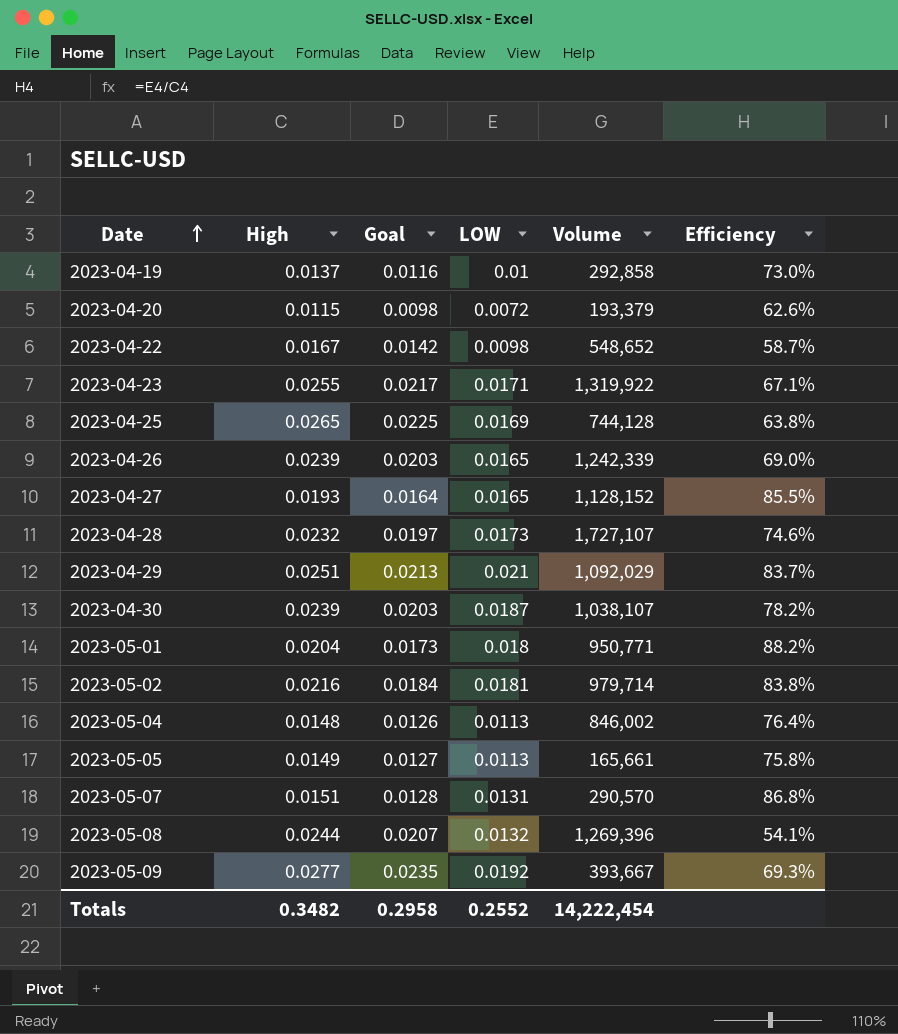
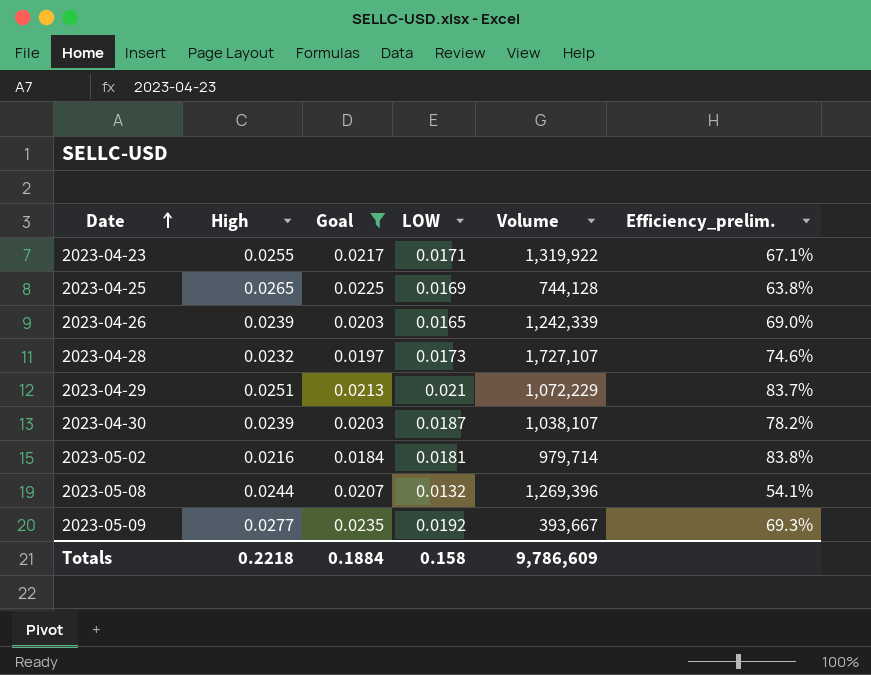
filter: none -> Goal >= 0.0184
column name: Efficiency -> Efficiency_prelim.
2023-04-29 | Volume: 1,092,029 -> 1,072,229
Totals | High: 0.3482 -> 0.2218
Totals | Goal: 0.2958 -> 0.1884
Totals | LOW: 0.2552 -> 0.158
Totals | Volume: 14,222,454 -> 9,786,609

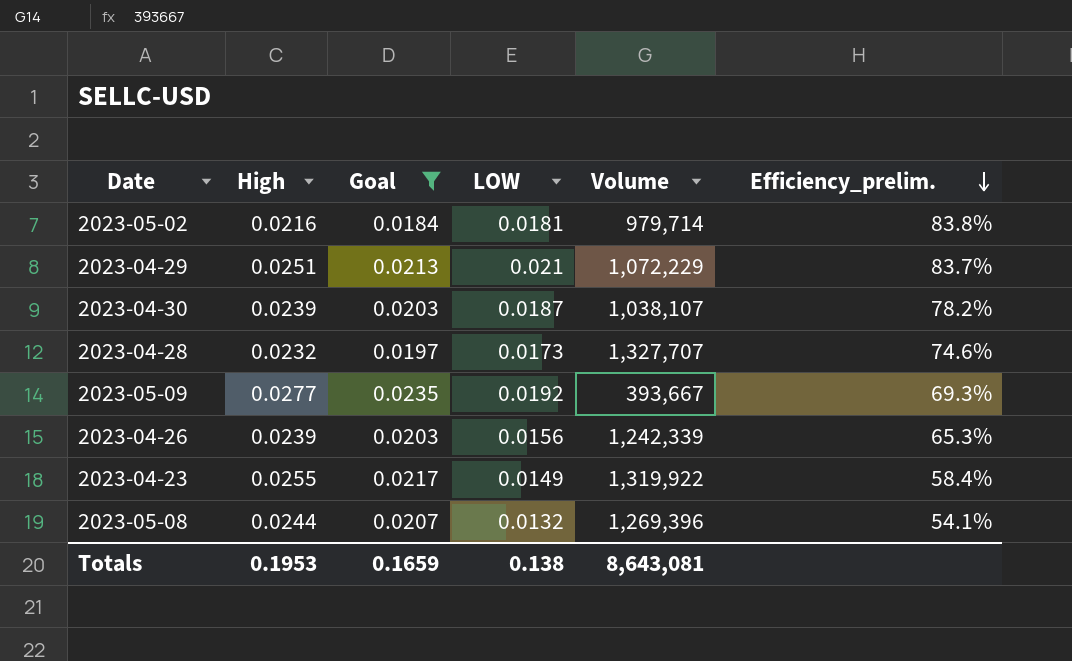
row order: Date ascending -> Efficiency_prelim. descending
row 2023-04-25: 0.0265 | 0.0225 | 0.0169 | 744,128 | 63.8% -> none
2023-04-28 | Volume: 1,727,107 -> 1,327,707
2023-04-26 | LOW: 0.0165 -> 0.0156
2023-04-26 | Efficiency_prelim.: 69.0% -> 65.3%
2023-04-23 | LOW: 0.0171 -> 0.0149
2023-04-23 | Efficiency_prelim.: 67.1% -> 58.4%
Totals | High: 0.2218 -> 0.1953
Totals | Goal: 0.1884 -> 0.1659
Totals | LOW: 0.158 -> 0.138
Totals | Volume: 9,786,609 -> 8,643,081

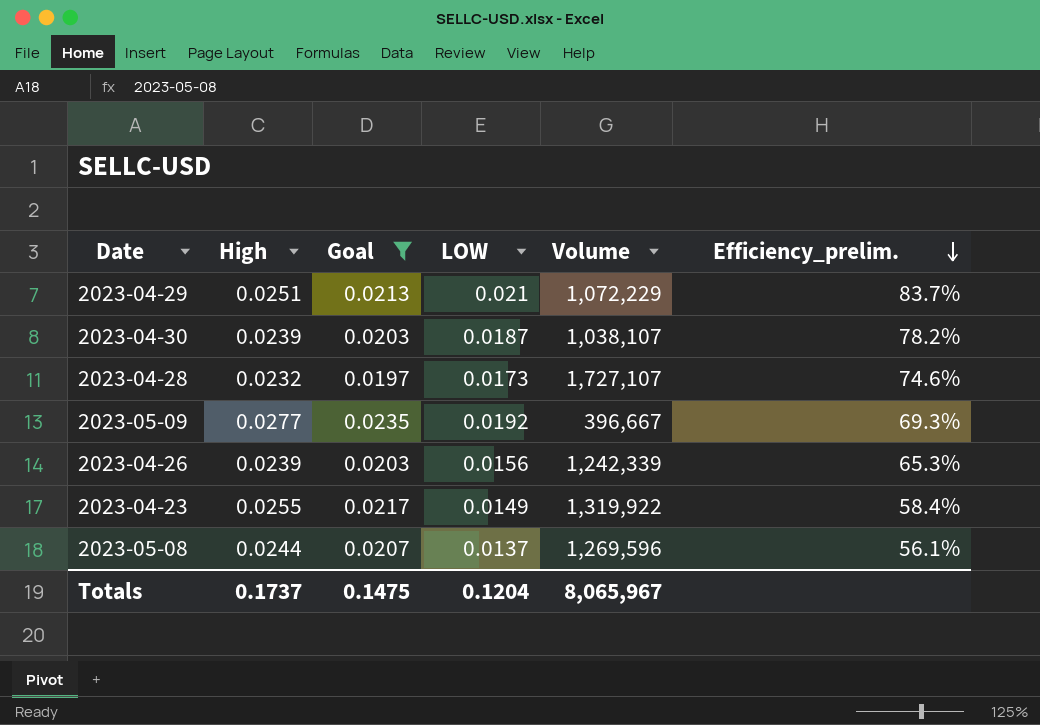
row 2023-05-02: 0.0216 | 0.0184 | 0.0181 | 979,714 | 83.8% -> none
2023-04-28 | Volume: 1,327,707 -> 1,727,107
2023-05-09 | Volume: 393,667 -> 396,667
2023-05-08 | LOW: 0.0132 -> 0.0137
2023-05-08 | Volume: 1,269,396 -> 1,269,596
2023-05-08 | Efficiency_prelim.: 54.1% -> 56.1%
Totals | High: 0.1953 -> 0.1737
Totals | Goal: 0.1659 -> 0.1475
Totals | LOW: 0.138 -> 0.1204
Totals | Volume: 8,643,081 -> 8,065,967

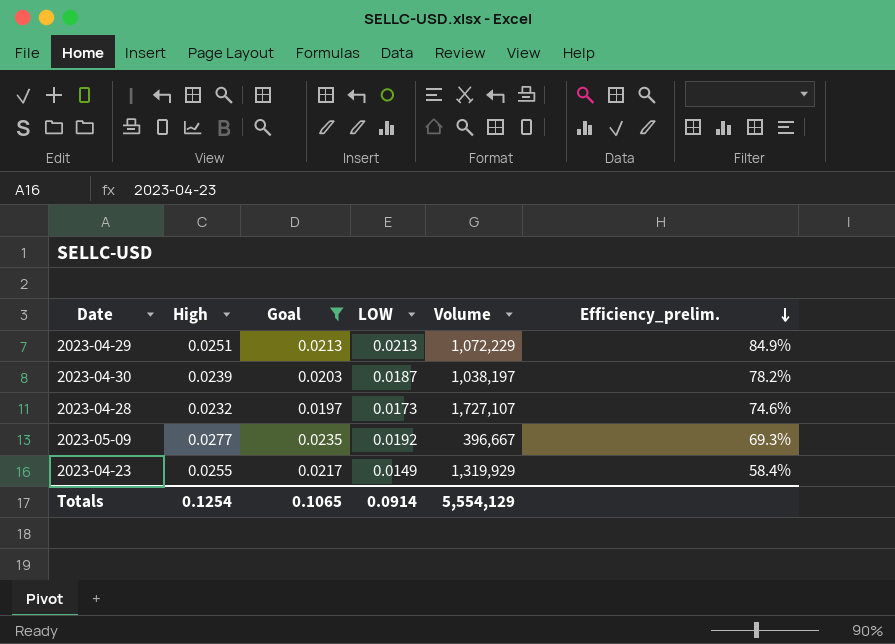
row 2023-04-26: 0.0239 | 0.0203 | 0.0156 | 1,242,339 | 65.3% -> none
row 2023-05-08: 0.0244 | 0.0207 | 0.0137 | 1,269,596 | 56.1% -> none
2023-04-29 | LOW: 0.021 -> 0.0213
2023-04-29 | Efficiency_prelim.: 83.7% -> 84.9%
2023-04-30 | Volume: 1,038,107 -> 1,038,197
2023-04-23 | Volume: 1,319,922 -> 1,319,929
Totals | High: 0.1737 -> 0.1254
Totals | Goal: 0.1475 -> 0.1065
Totals | LOW: 0.1204 -> 0.0914
Totals | Volume: 8,065,967 -> 5,554,129

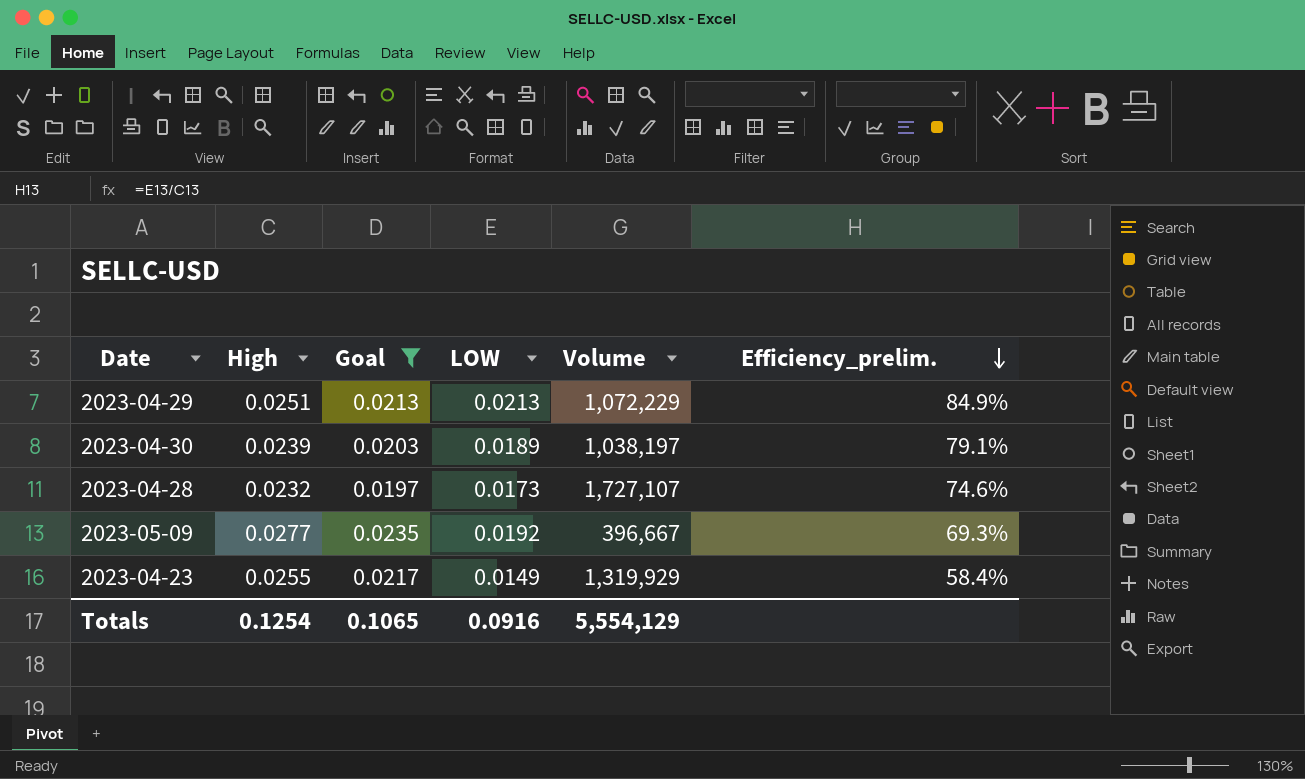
2023-04-30 | LOW: 0.0187 -> 0.0189
2023-04-30 | Efficiency_prelim.: 78.2% -> 79.1%
Totals | LOW: 0.0914 -> 0.0916

